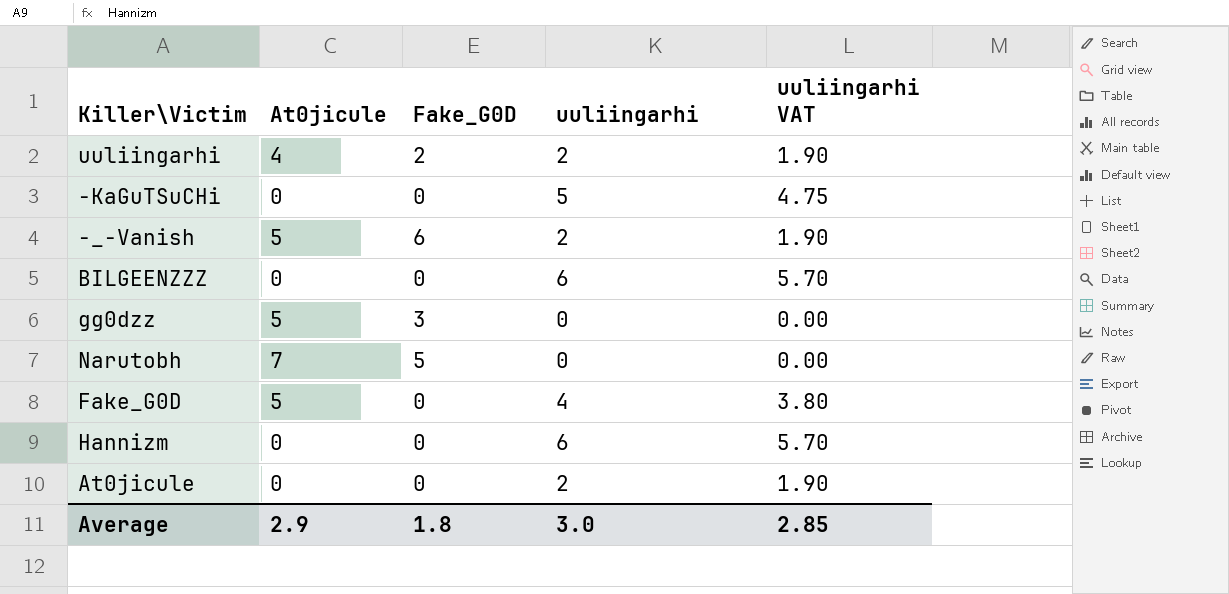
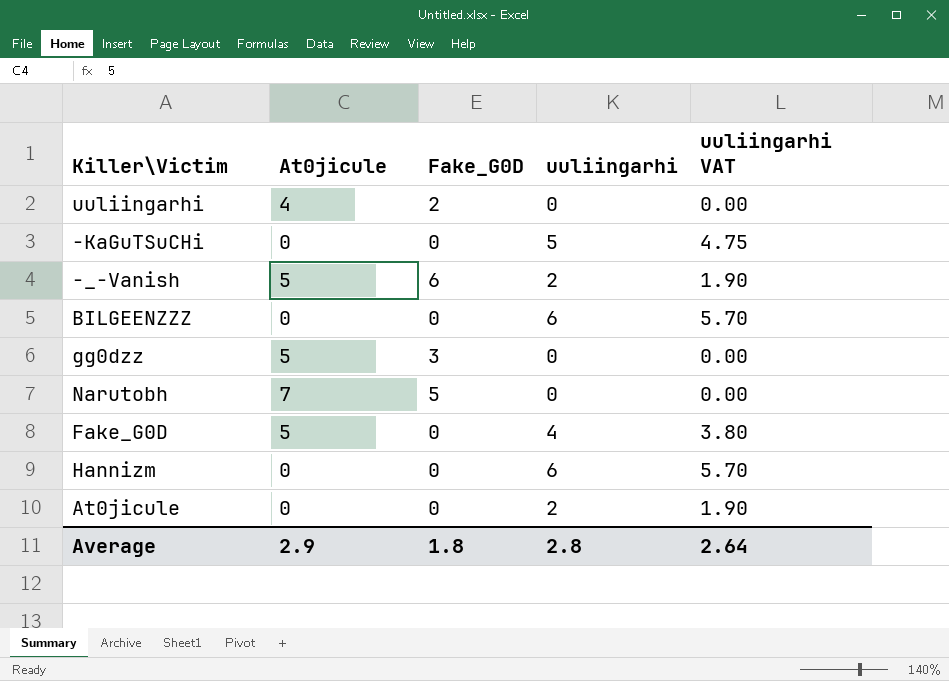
uuliingarhi | uuliingarhi: 2 -> 0
uuliingarhi | uuliingarhi VAT: 1.90 -> 0.00
Average | uuliingarhi: 3.0 -> 2.8
Average | uuliingarhi VAT: 2.85 -> 2.64

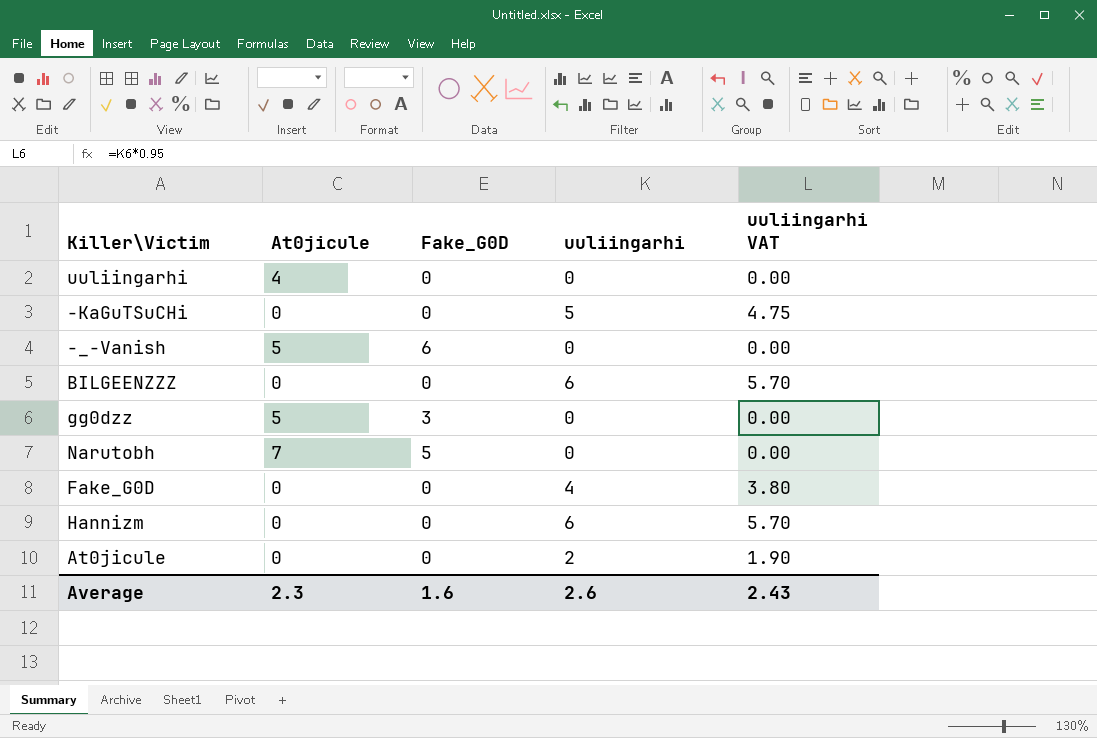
uuliingarhi | Fake_G0D: 2 -> 0
-_-Vanish | uuliingarhi: 2 -> 0
-_-Vanish | uuliingarhi VAT: 1.90 -> 0.00
Fake_G0D | At0jicule: 5 -> 0
Average | At0jicule: 2.9 -> 2.3
Average | Fake_G0D: 1.8 -> 1.6
Average | uuliingarhi: 2.8 -> 2.6
Average | uuliingarhi VAT: 2.64 -> 2.43

